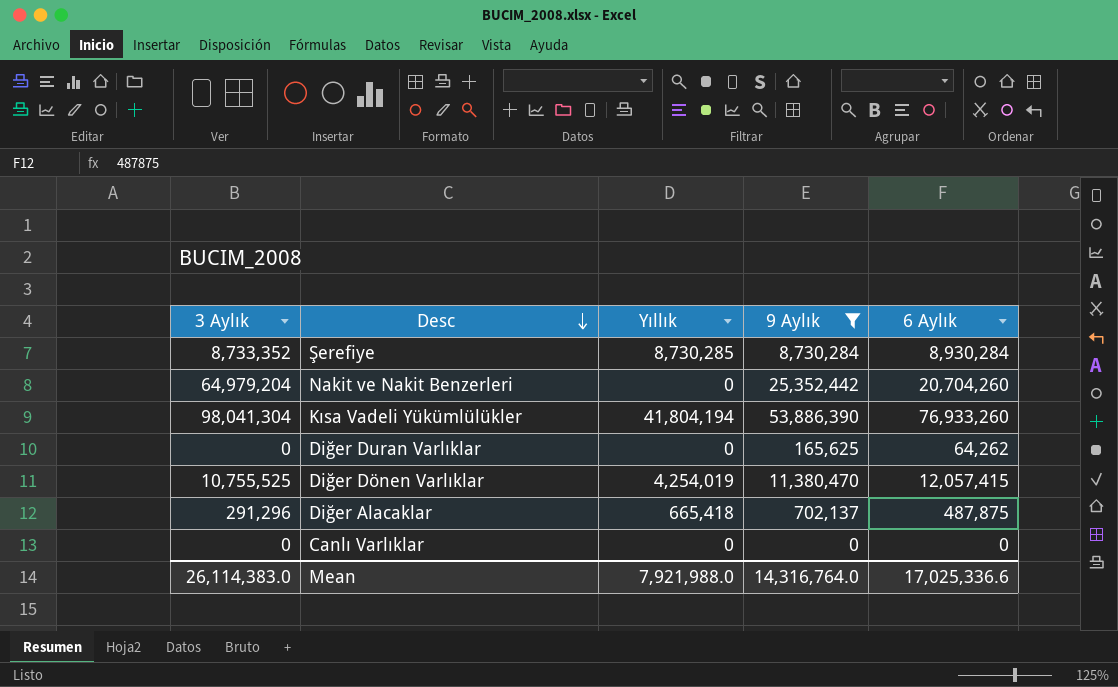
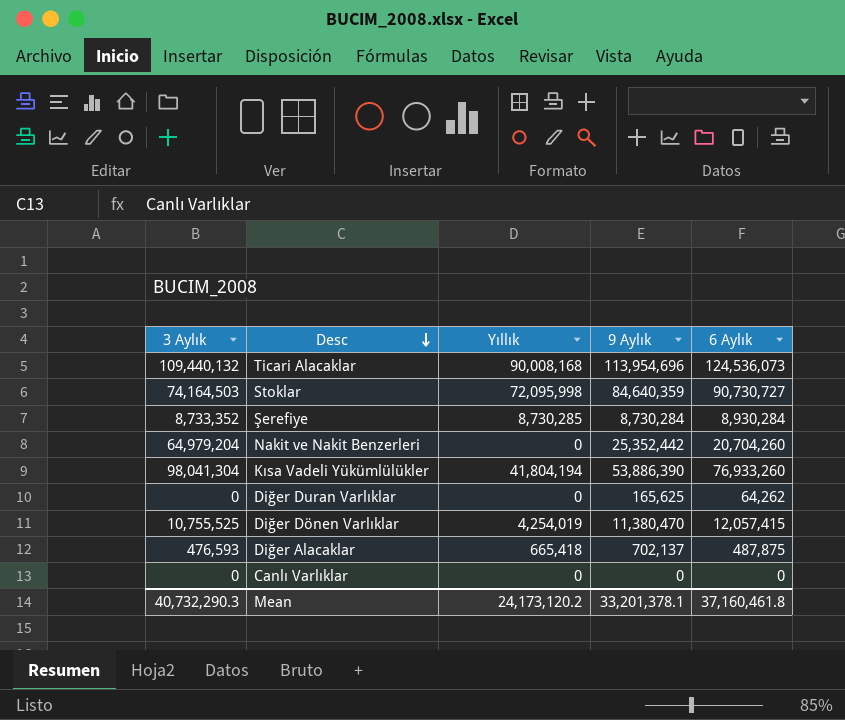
filter: 9 Aylık <= 53,886,390 -> none
Diğer Alacaklar | 3 Aylık: 291,296 -> 476,593
Mean | 3 Aylık: 26,114,383.0 -> 40,732,290.3
Mean | Yıllık: 7,921,988.0 -> 24,173,120.2
Mean | 9 Aylık: 14,316,764.0 -> 33,201,378.1
Mean | 6 Aylık: 17,025,336.6 -> 37,160,461.8

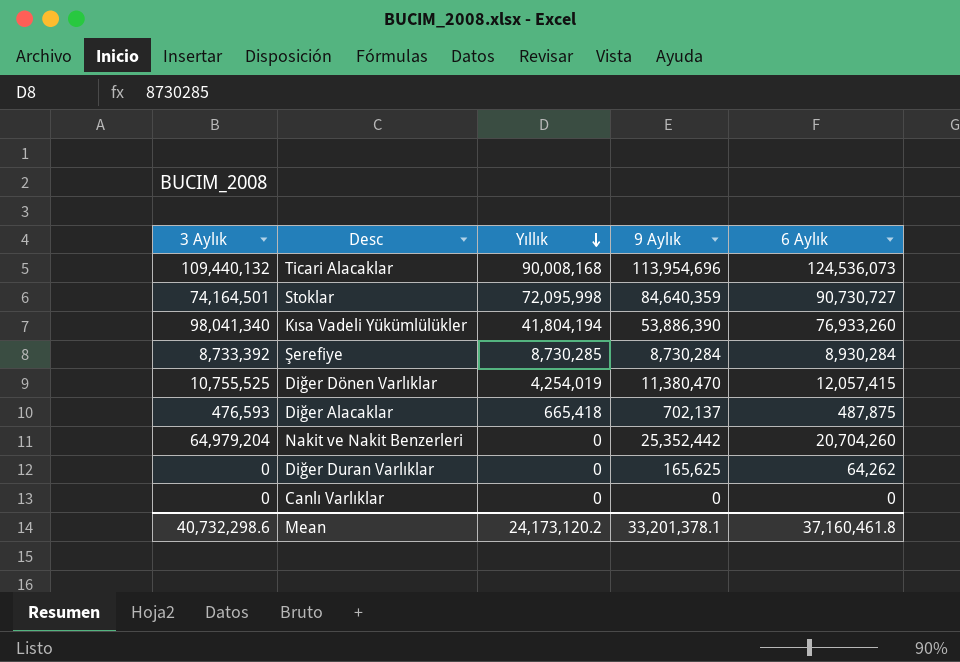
row order: Desc descending -> Yıllık descending
Stoklar | 3 Aylık: 74,164,503 -> 74,164,501
Kısa Vadeli Yükümlülükler | 3 Aylık: 98,041,304 -> 98,041,340
Şerefiye | 3 Aylık: 8,733,352 -> 8,733,392
Mean | 3 Aylık: 40,732,290.3 -> 40,732,298.6

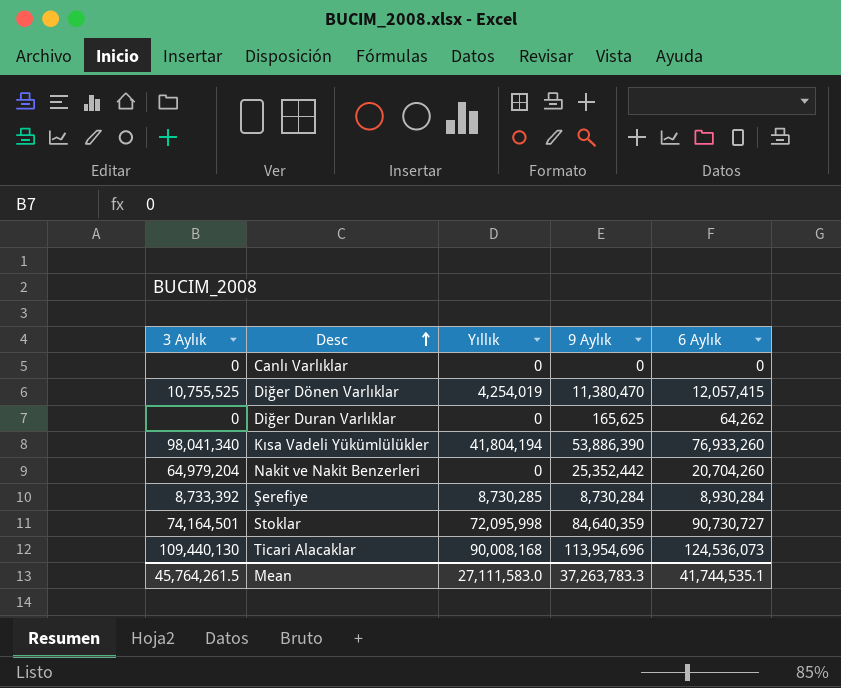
row order: Yıllık descending -> Desc ascending
row Diğer Alacaklar: 476,593 | 665,418 | 702,137 | 487,875 -> none
Ticari Alacaklar | 3 Aylık: 109,440,132 -> 109,440,130
Mean | 3 Aylık: 40,732,298.6 -> 45,764,261.5
Mean | Yıllık: 24,173,120.2 -> 27,111,583.0
Mean | 9 Aylık: 33,201,378.1 -> 37,263,783.3
Mean | 6 Aylık: 37,160,461.8 -> 41,744,535.1

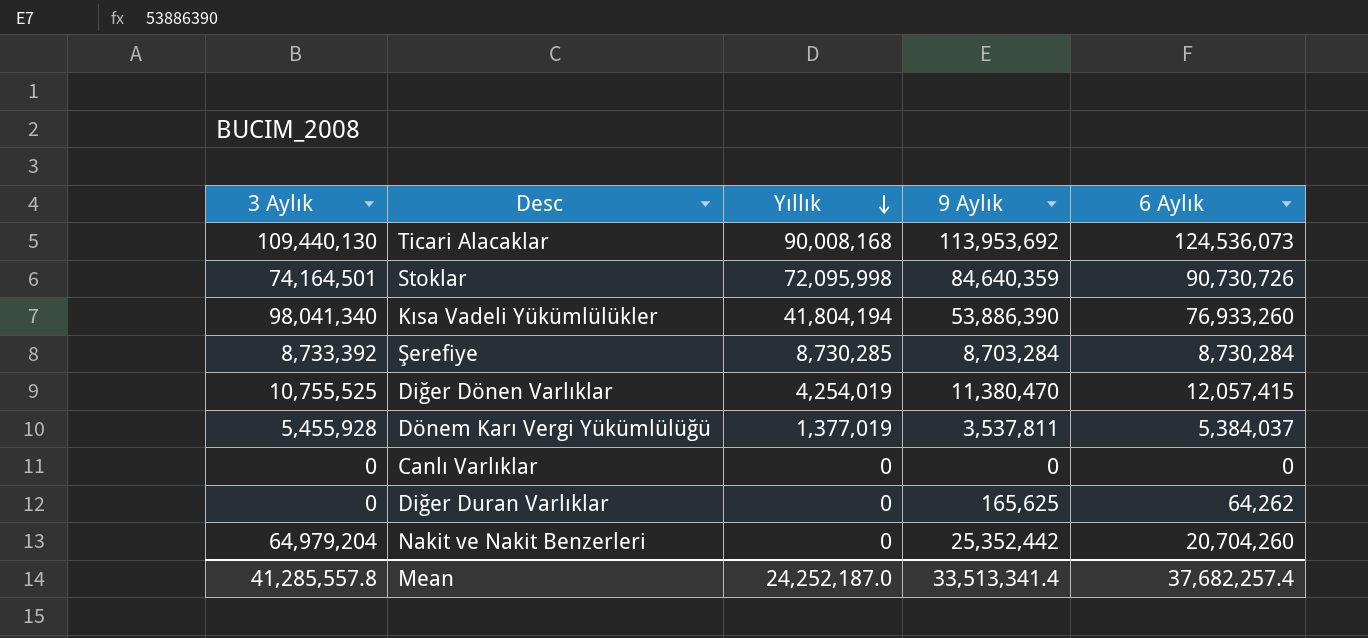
row order: Desc ascending -> Yıllık descending
Ticari Alacaklar | 9 Aylık: 113,954,696 -> 113,953,692
Stoklar | 6 Aylık: 90,730,727 -> 90,730,726
Şerefiye | 9 Aylık: 8,730,284 -> 8,703,284
Şerefiye | 6 Aylık: 8,930,284 -> 8,730,284
row Dönem Karı Vergi Yükümlülüğü: none -> 5,455,928 | 1,377,019 | 3,537,811 | 5,384,037
Mean | 3 Aylık: 45,764,261.5 -> 41,285,557.8
Mean | Yıllık: 27,111,583.0 -> 24,252,187.0
Mean | 9 Aylık: 37,263,783.3 -> 33,513,341.4
Mean | 6 Aylık: 41,744,535.1 -> 37,682,257.4

